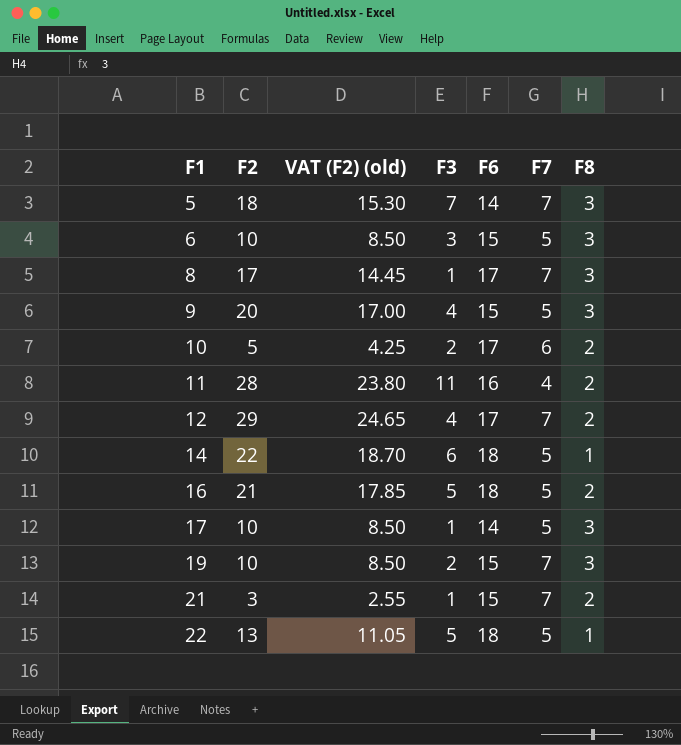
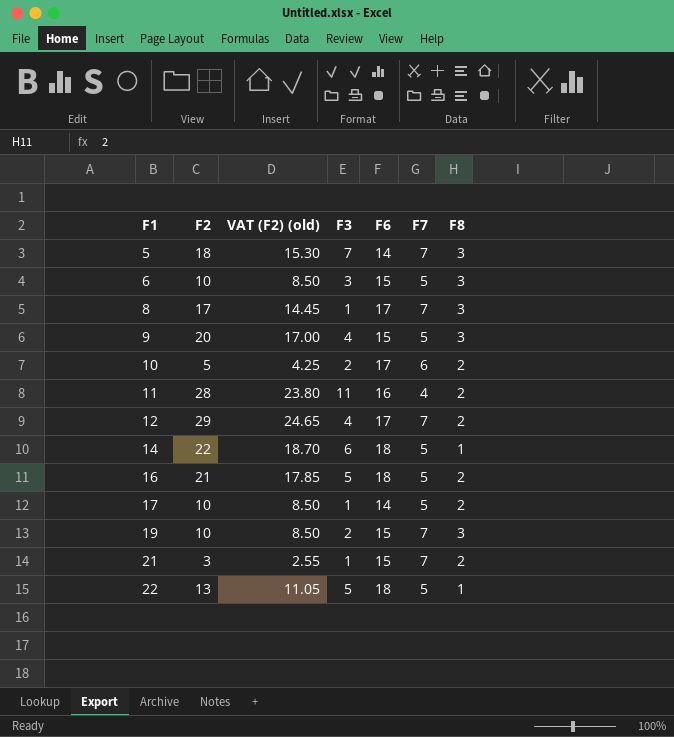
17 | F8: 3 -> 2

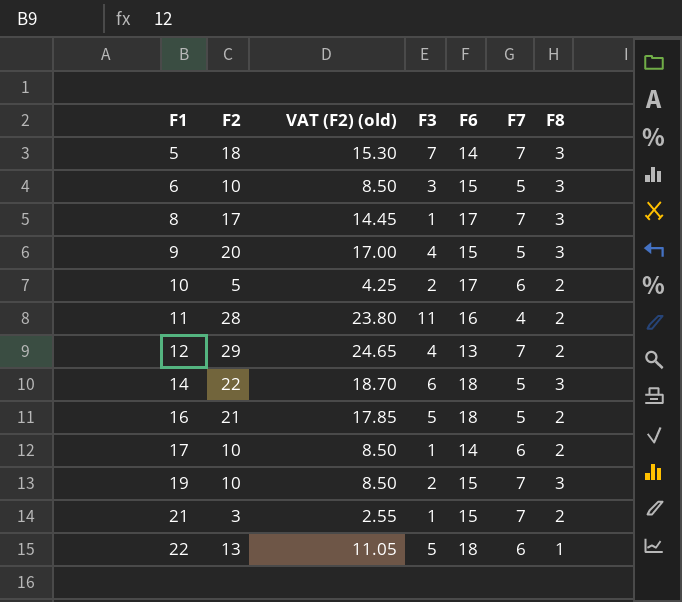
12 | F6: 17 -> 13
14 | F8: 1 -> 3
17 | F7: 5 -> 6
22 | F7: 5 -> 6

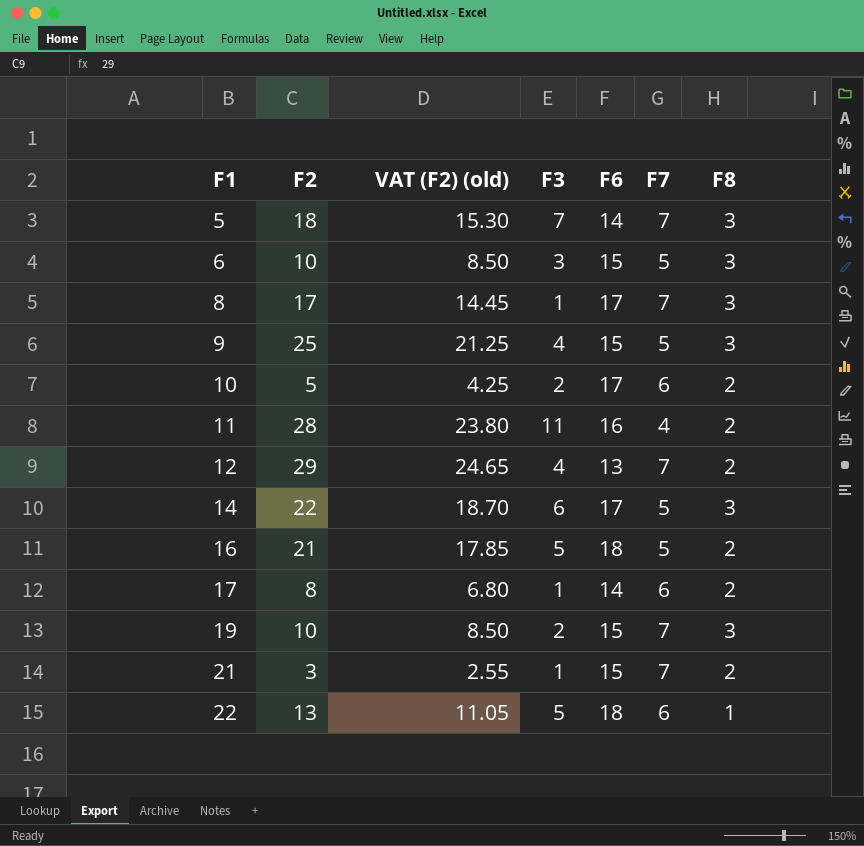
9 | F2: 20 -> 25
9 | VAT (F2) (old): 17.00 -> 21.25
14 | F6: 18 -> 17
17 | F2: 10 -> 8
17 | VAT (F2) (old): 8.50 -> 6.80

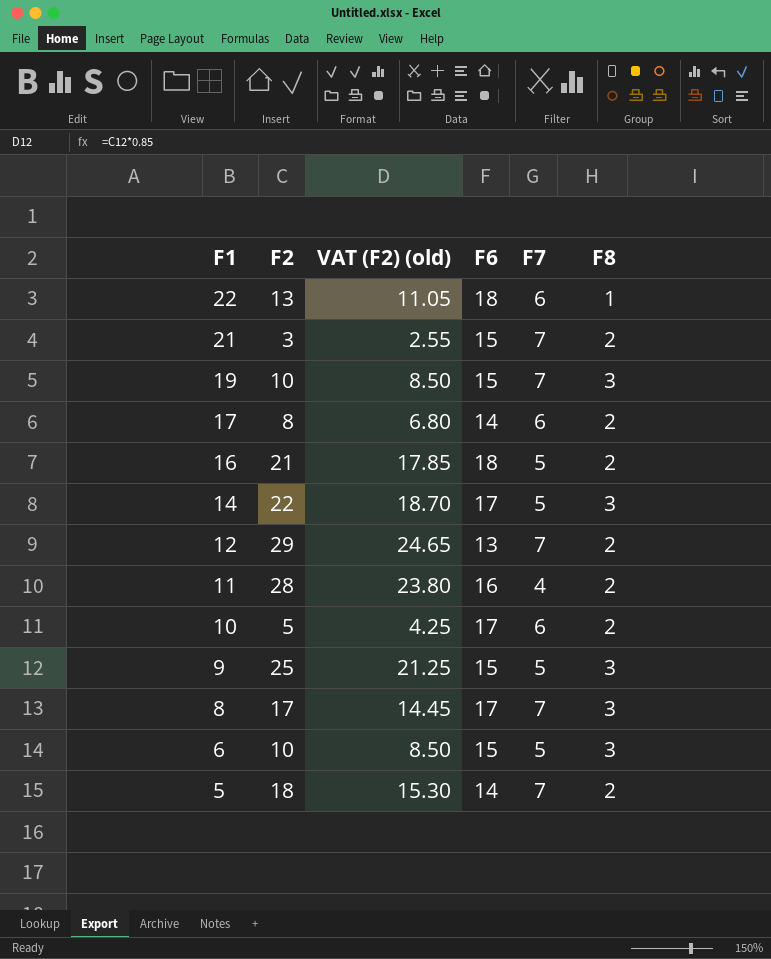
row order: F1 ascending -> F1 descending
column F3 | position: 4 -> none
5 | F8: 3 -> 2

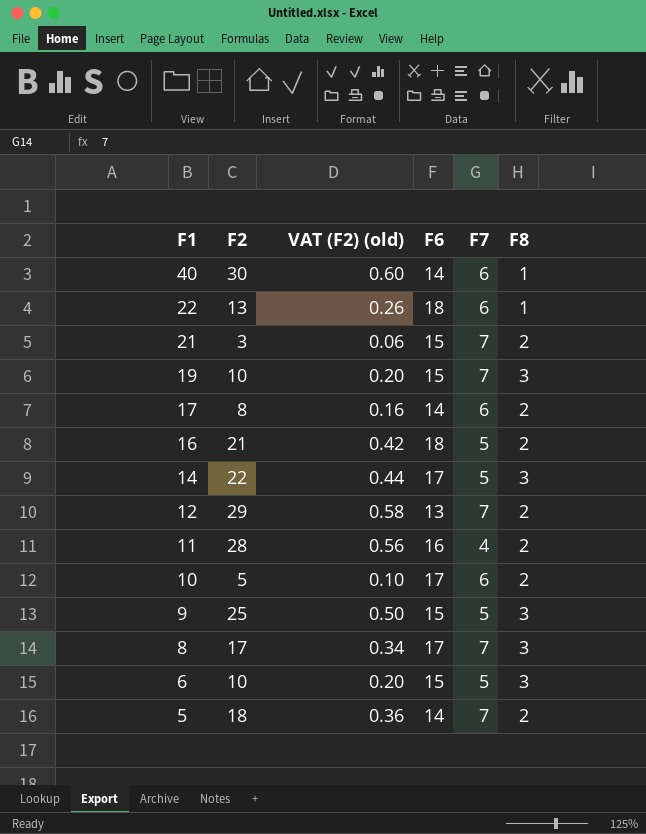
column VAT (F2) (old) | formula: [F2] * 0.85 -> [F2] * 0.02
row 40: none -> 30 | 0.60 | 14 | 6 | 1

